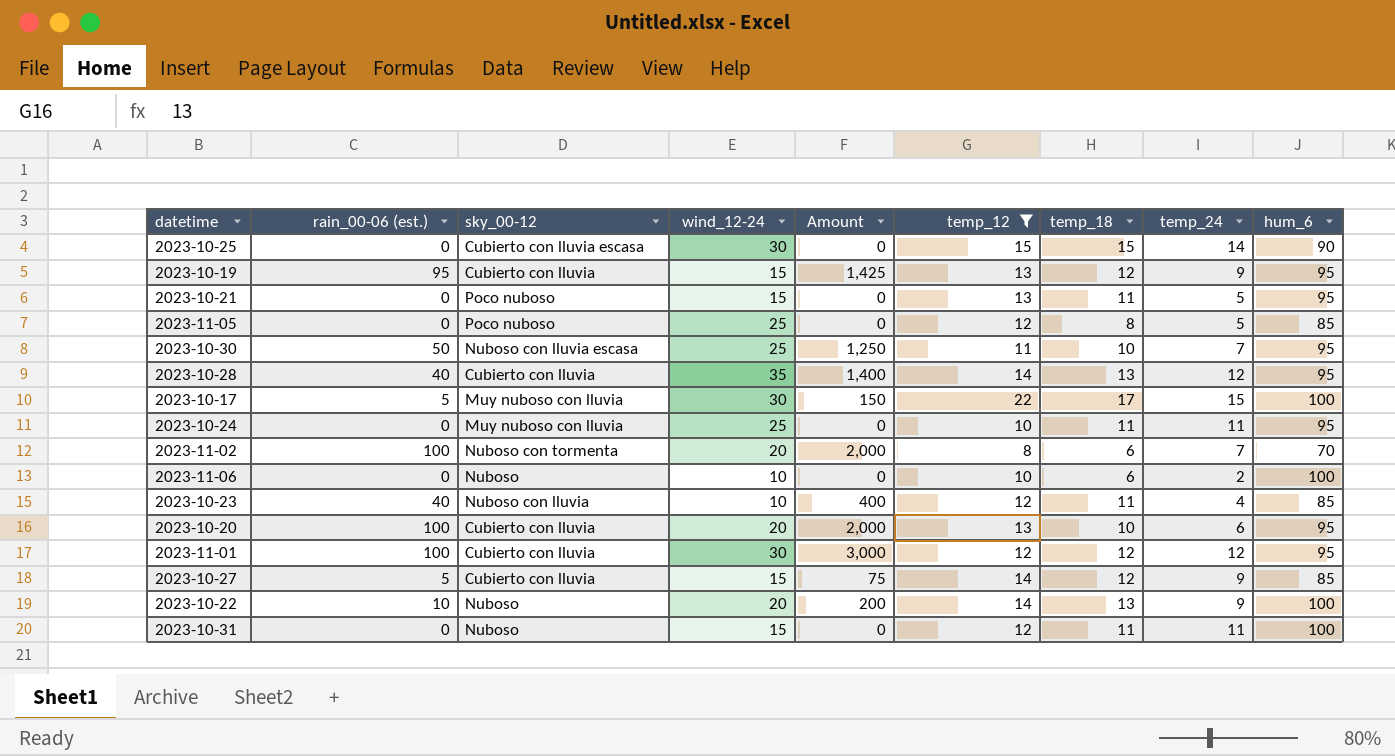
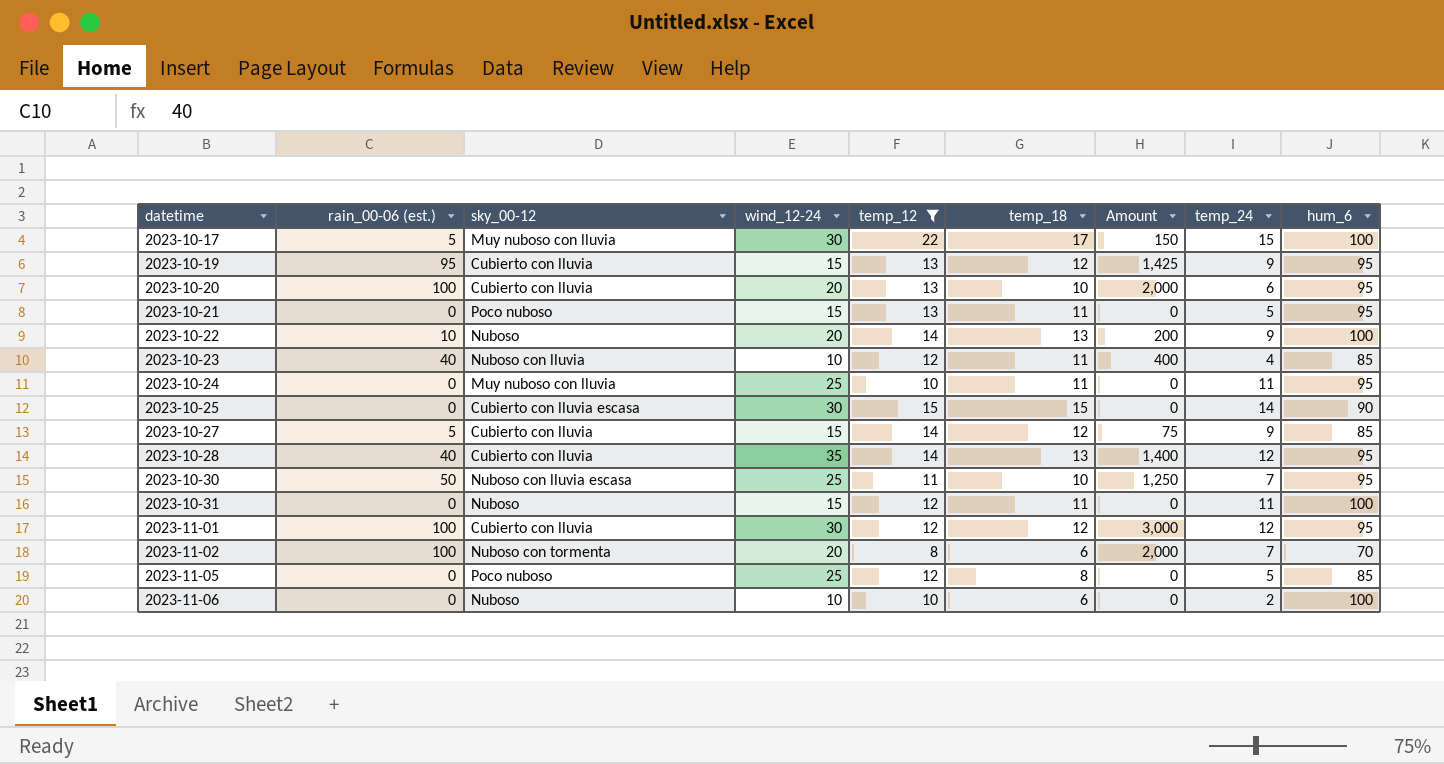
row order: none -> datetime ascending
column Amount | position: 5 -> 7

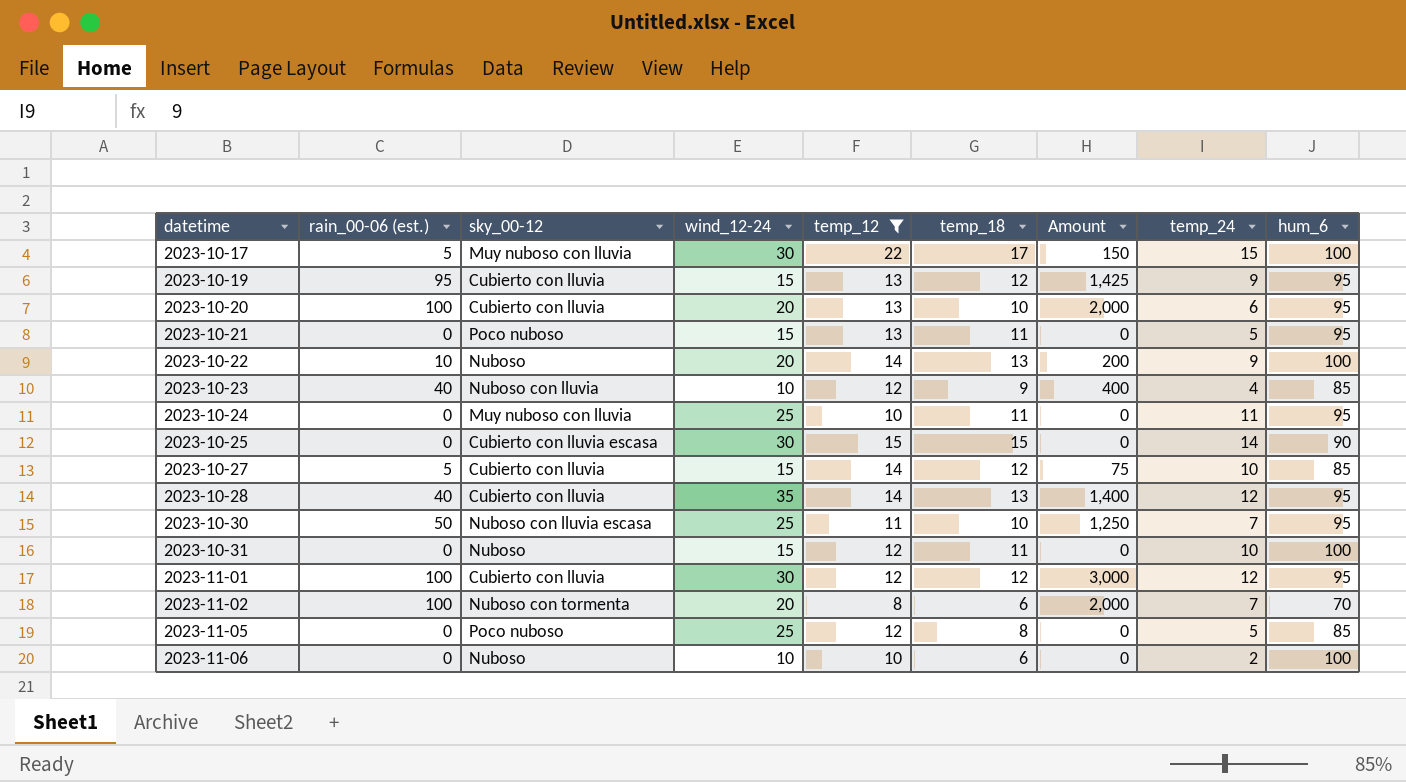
2023-10-23 | temp_18: 11 -> 9
2023-10-27 | temp_24: 9 -> 10
2023-10-31 | temp_24: 11 -> 10

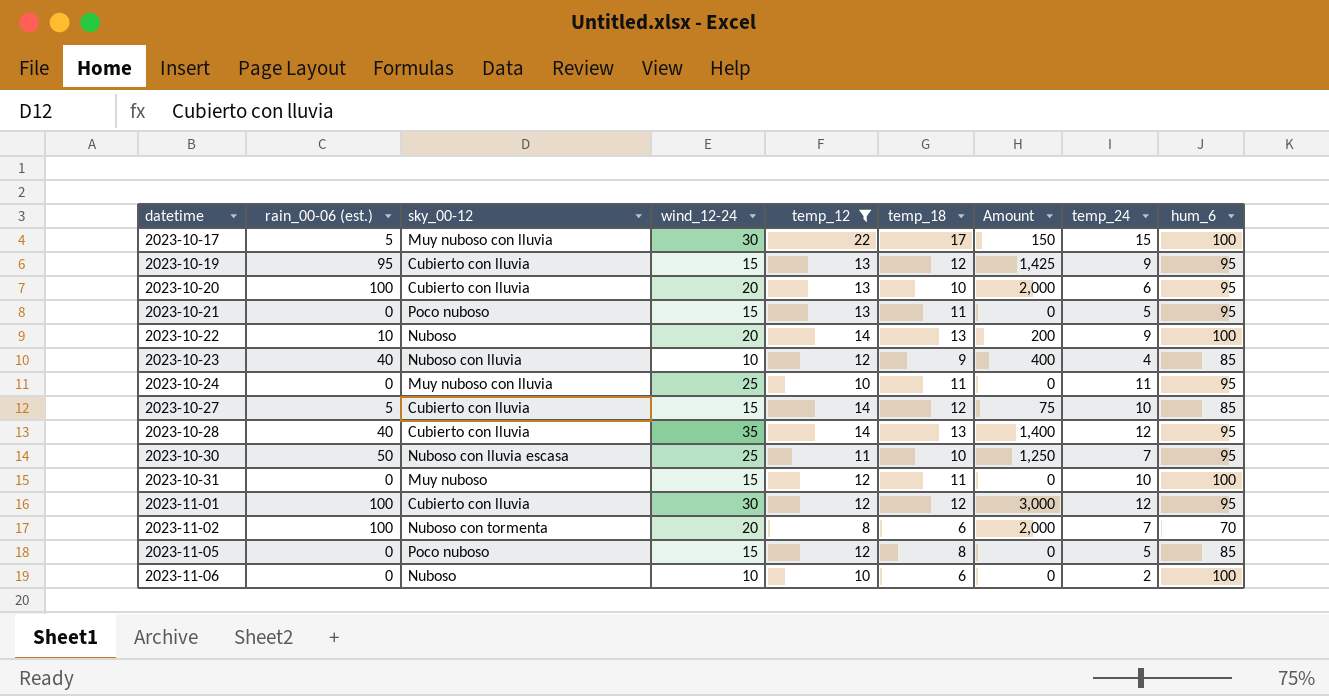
row 2023-10-25: 0 | Cubierto con lluvia escasa | 30 | 15 | 15 | 0 | 14 | 90 -> none
2023-10-31 | sky_00-12: Nuboso -> Muy nuboso
2023-11-05 | wind_12-24: 25 -> 15

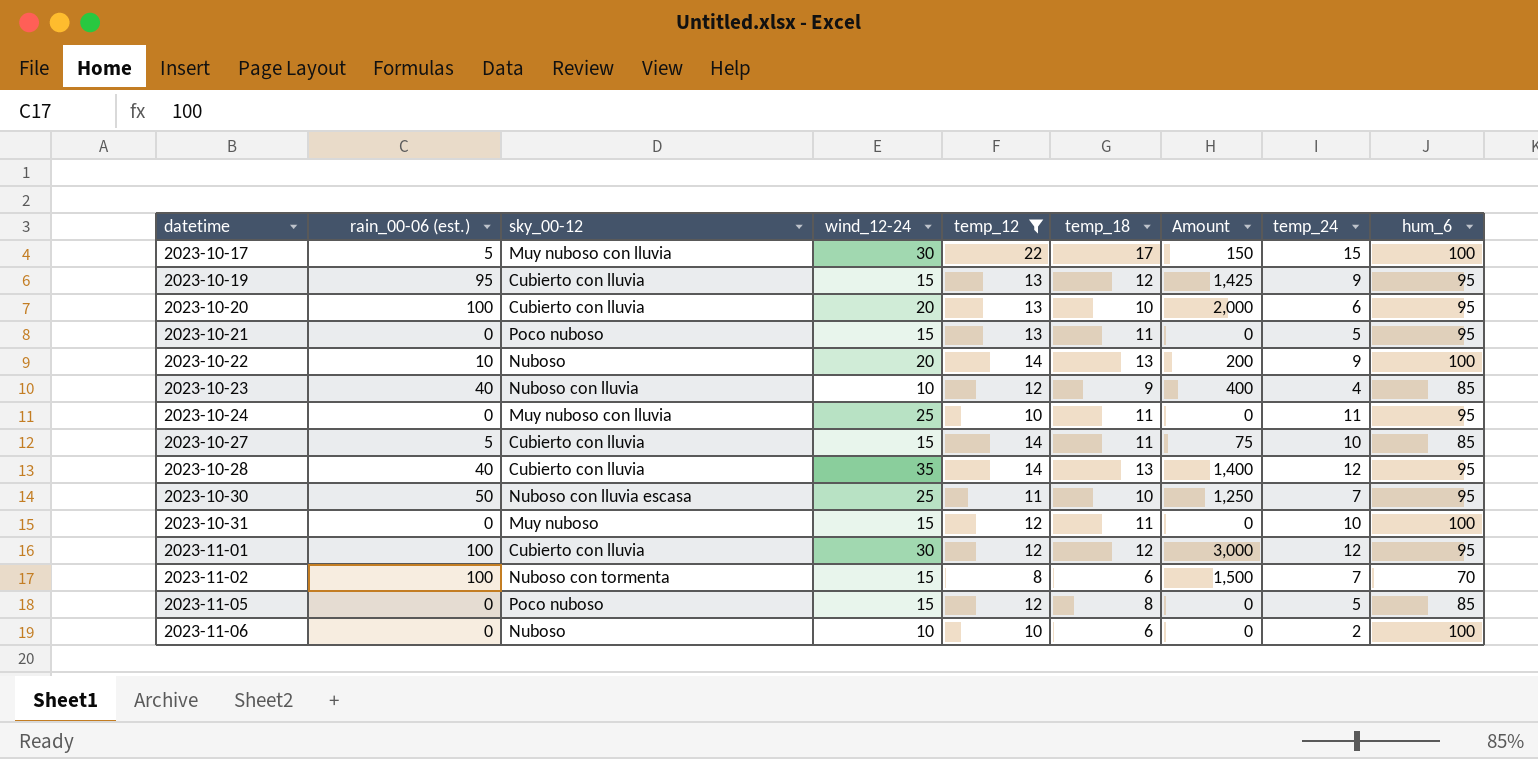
2023-10-27 | temp_18: 12 -> 11
2023-11-02 | wind_12-24: 20 -> 15
2023-11-02 | Amount: 2,000 -> 1,500

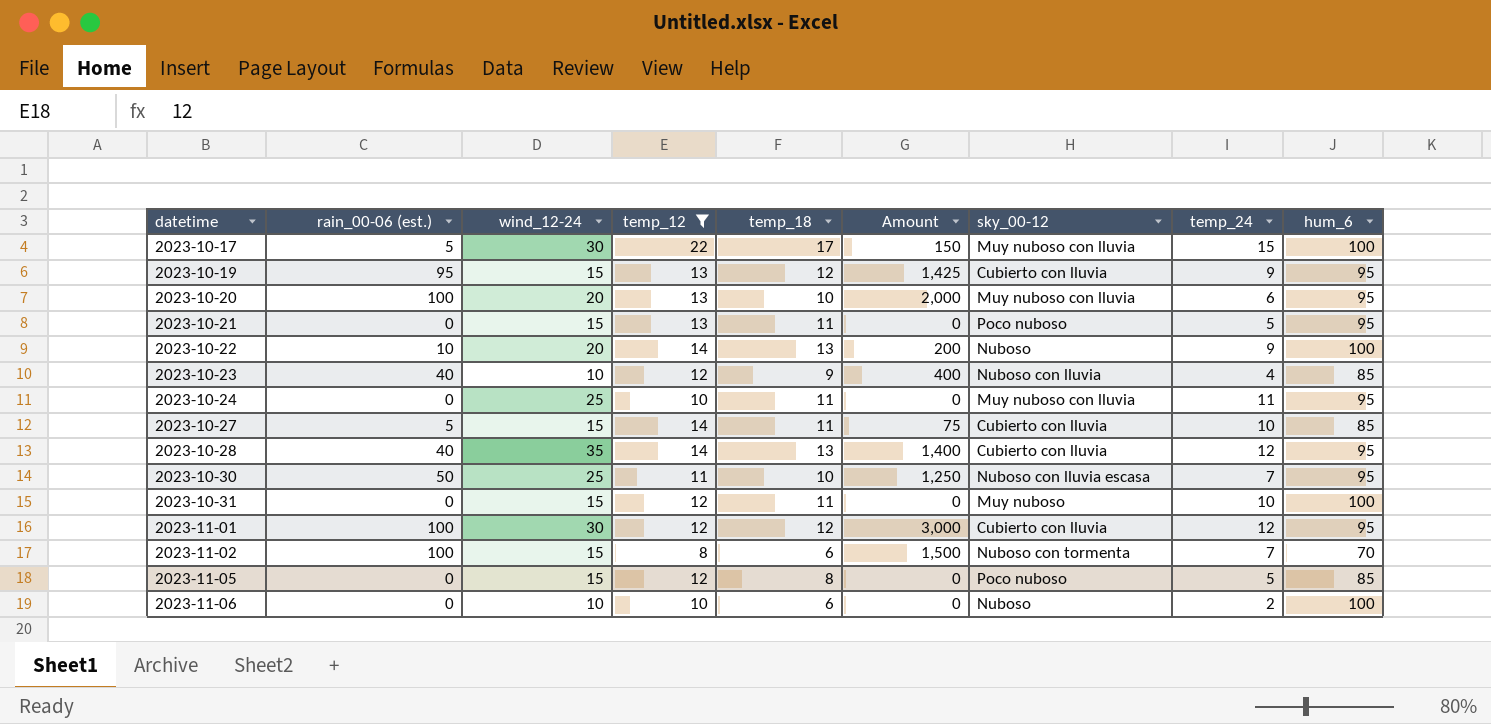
column sky_00-12 | position: 3 -> 7
2023-10-20 | sky_00-12: Cubierto con lluvia -> Muy nuboso con lluvia

